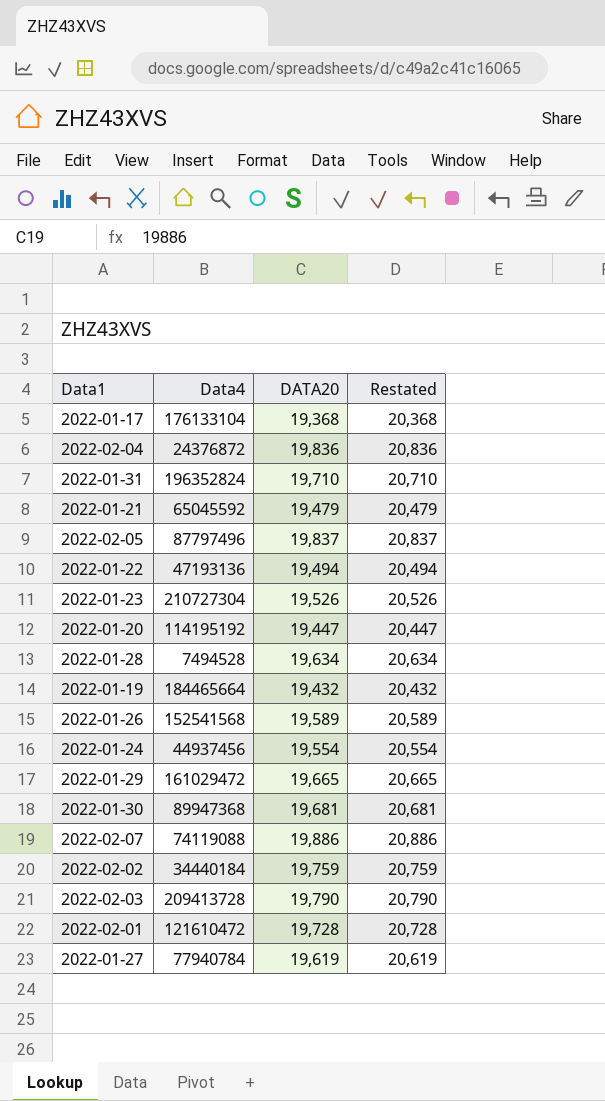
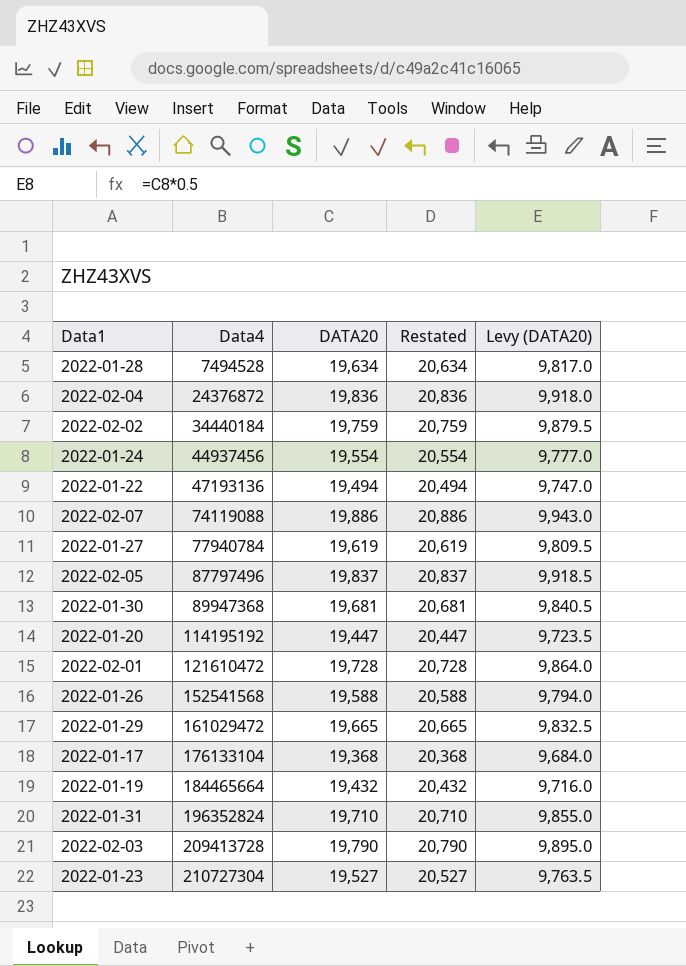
row order: none -> Data4 ascending
column Levy (DATA20) | formula: none -> [DATA20] * 0.5
row 2022-01-21: 65045592 | 19,479 | 20,479 -> none
2022-01-26 | DATA20: 19,589 -> 19,588
2022-01-26 | Restated: 20,589 -> 20,588
2022-01-23 | DATA20: 19,526 -> 19,527
2022-01-23 | Restated: 20,526 -> 20,527

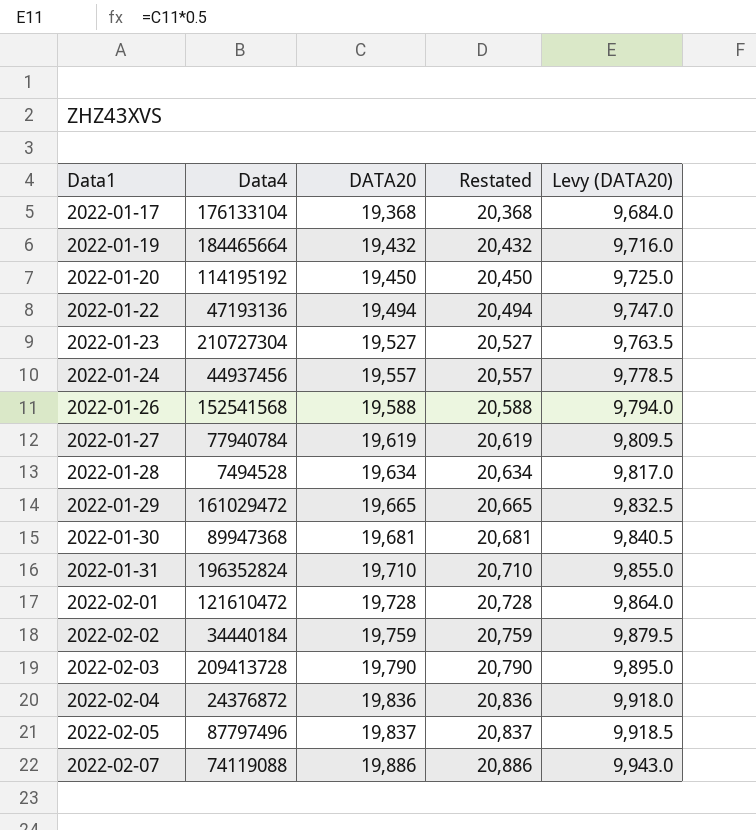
row order: Data4 ascending -> Data1 ascending
2022-01-20 | DATA20: 19,447 -> 19,450
2022-01-20 | Restated: 20,447 -> 20,450
2022-01-20 | Levy (DATA20): 9,723.5 -> 9,725.0
2022-01-24 | DATA20: 19,554 -> 19,557
2022-01-24 | Restated: 20,554 -> 20,557
2022-01-24 | Levy (DATA20): 9,777.0 -> 9,778.5

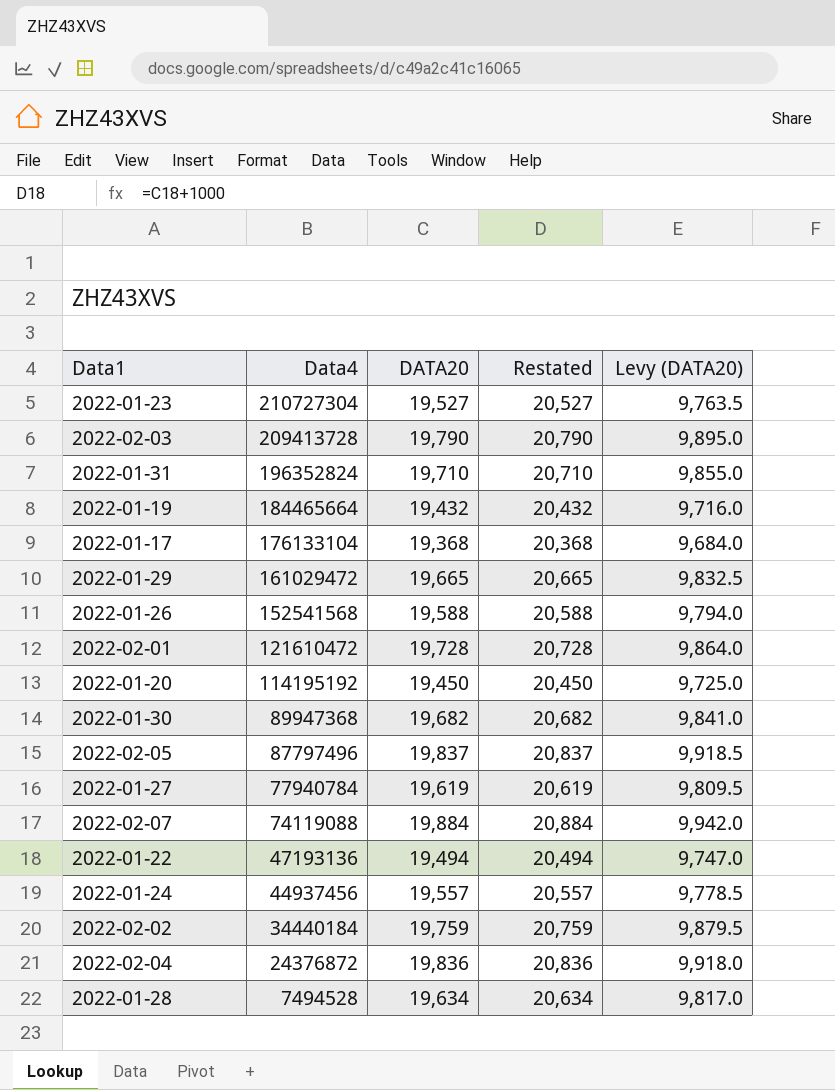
row order: Data1 ascending -> Data4 descending
2022-01-30 | DATA20: 19,681 -> 19,682
2022-01-30 | Restated: 20,681 -> 20,682
2022-01-30 | Levy (DATA20): 9,840.5 -> 9,841.0
2022-02-07 | DATA20: 19,886 -> 19,884
2022-02-07 | Restated: 20,886 -> 20,884
2022-02-07 | Levy (DATA20): 9,943.0 -> 9,942.0

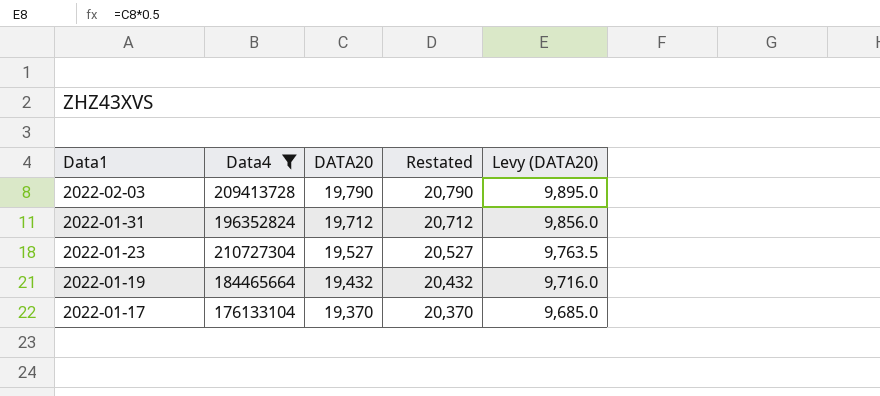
filter: none -> Data4 >= 176133104
row order: Data4 descending -> Data1 descending
2022-01-31 | DATA20: 19,710 -> 19,712
2022-01-31 | Restated: 20,710 -> 20,712
2022-01-31 | Levy (DATA20): 9,855.0 -> 9,856.0
2022-01-17 | DATA20: 19,368 -> 19,370
2022-01-17 | Restated: 20,368 -> 20,370
2022-01-17 | Levy (DATA20): 9,684.0 -> 9,685.0

